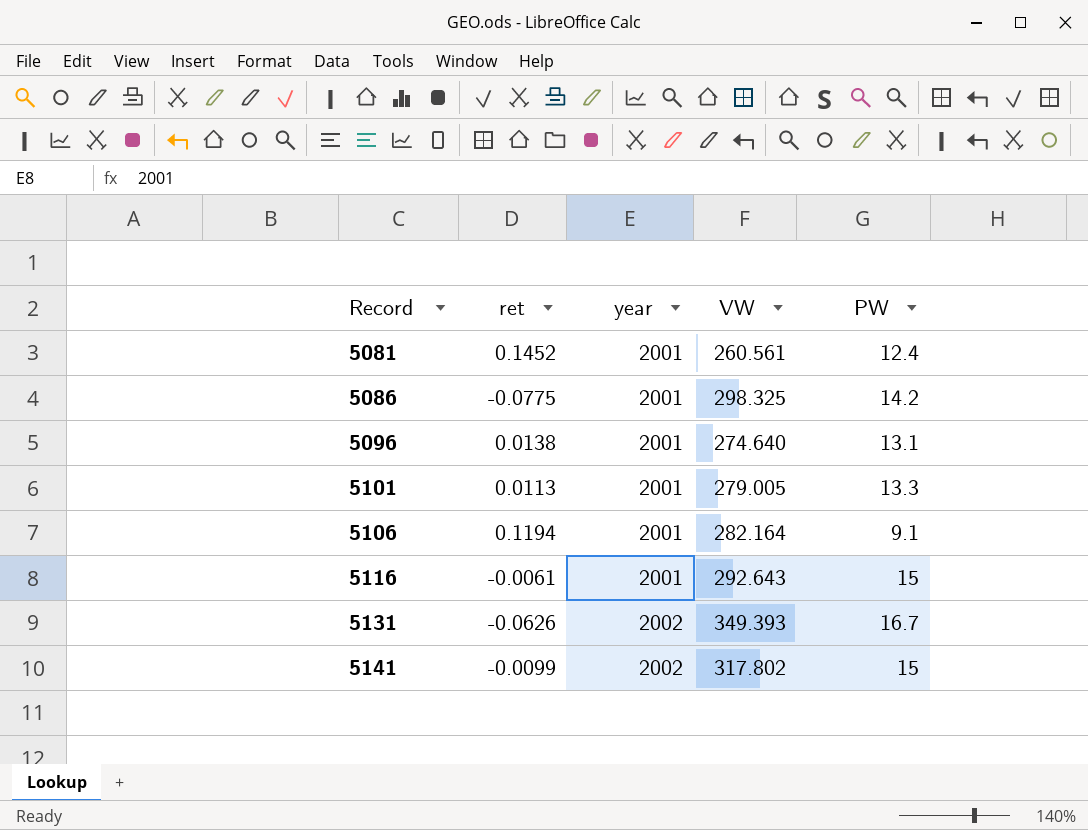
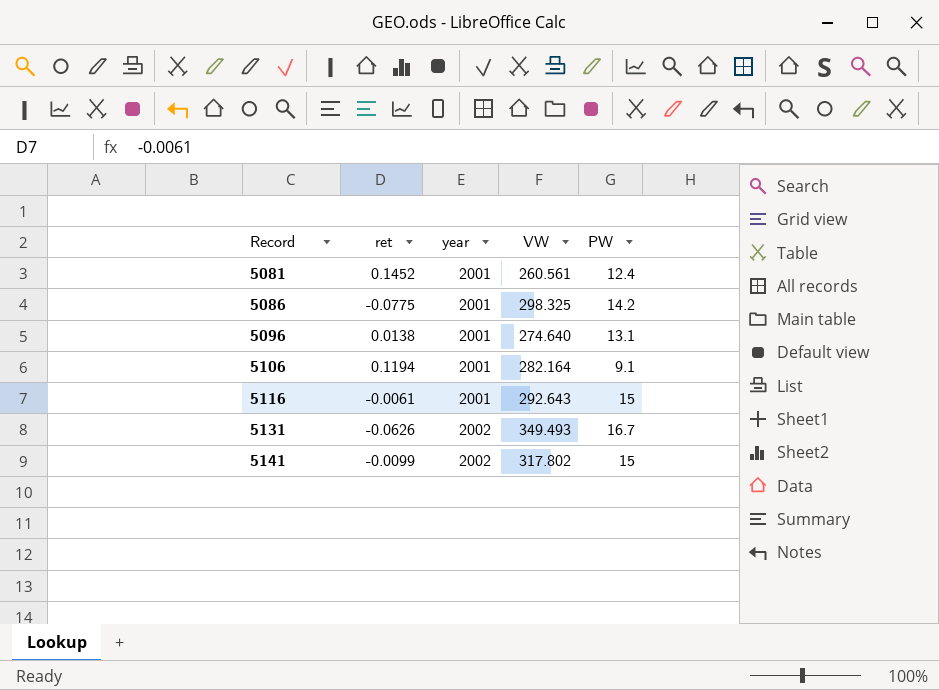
row 5101: 0.0113 | 2001 | 279.005 | 13.3 -> none
5131 | VW: 349.393 -> 349.493

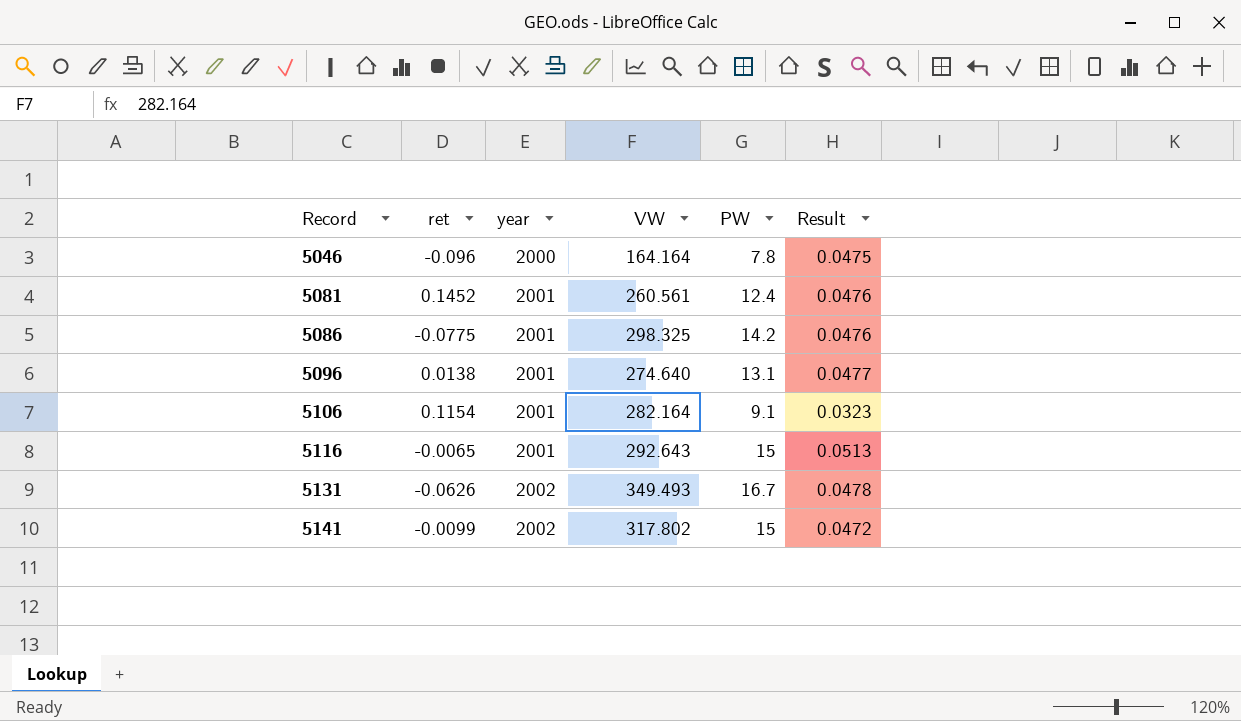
column Result | formula: none -> [PW] / [VW]
row 5046: none -> -0.096 | 2000 | 164.164 | 7.8 | 0.0475
5106 | ret: 0.1194 -> 0.1154
5116 | ret: -0.0061 -> -0.0065

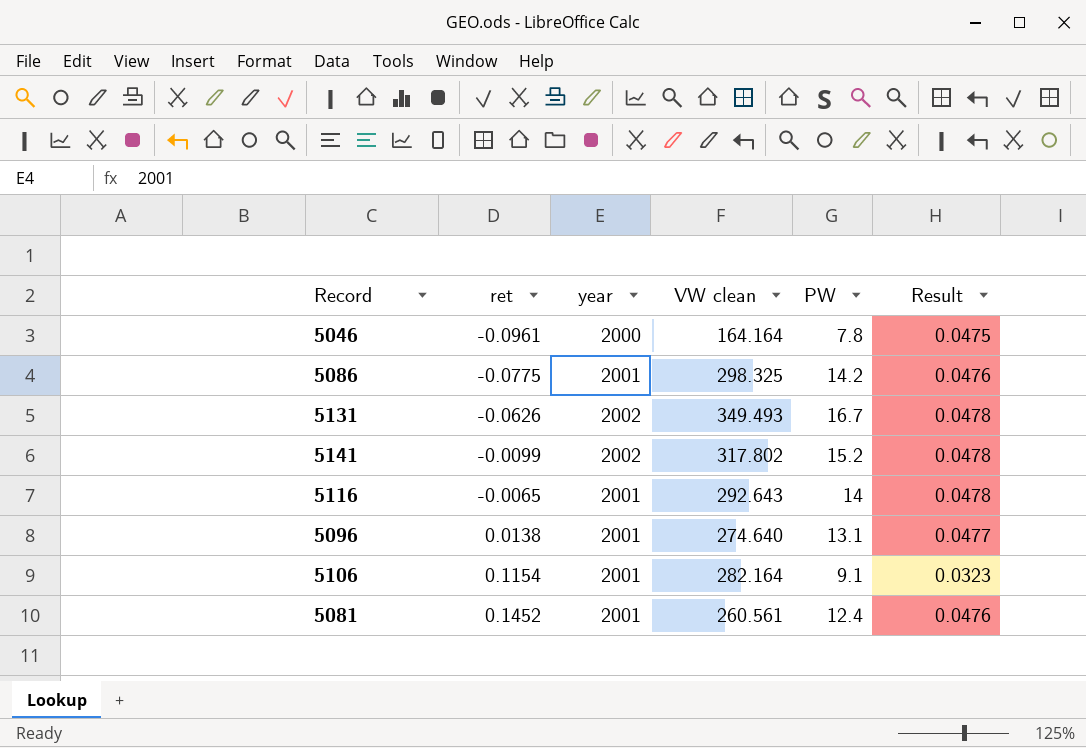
row order: Record ascending -> ret ascending
column name: VW -> VW clean
5046 | ret: -0.096 -> -0.0961
5141 | PW: 15 -> 15.2
5141 | Result: 0.0472 -> 0.0478
5116 | PW: 15 -> 14
5116 | Result: 0.0513 -> 0.0478

